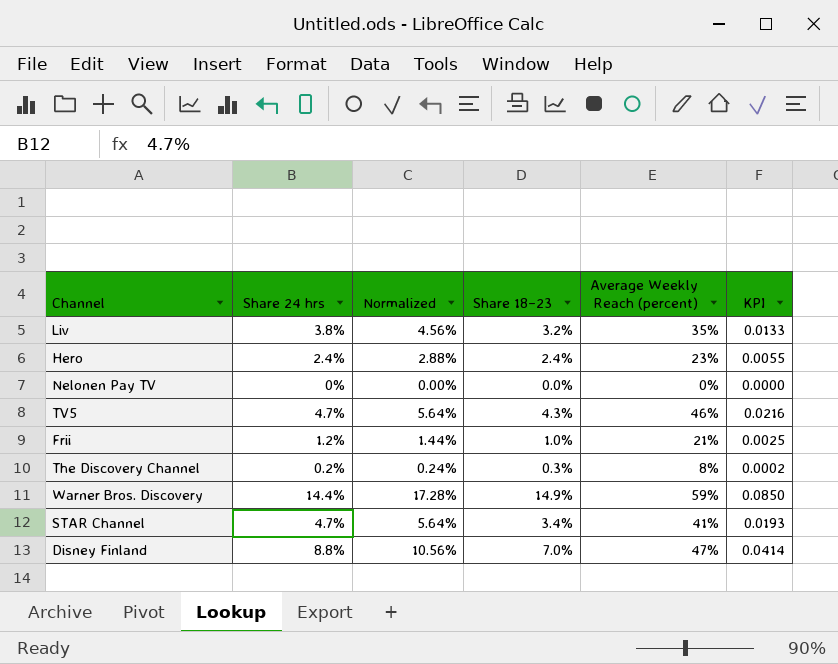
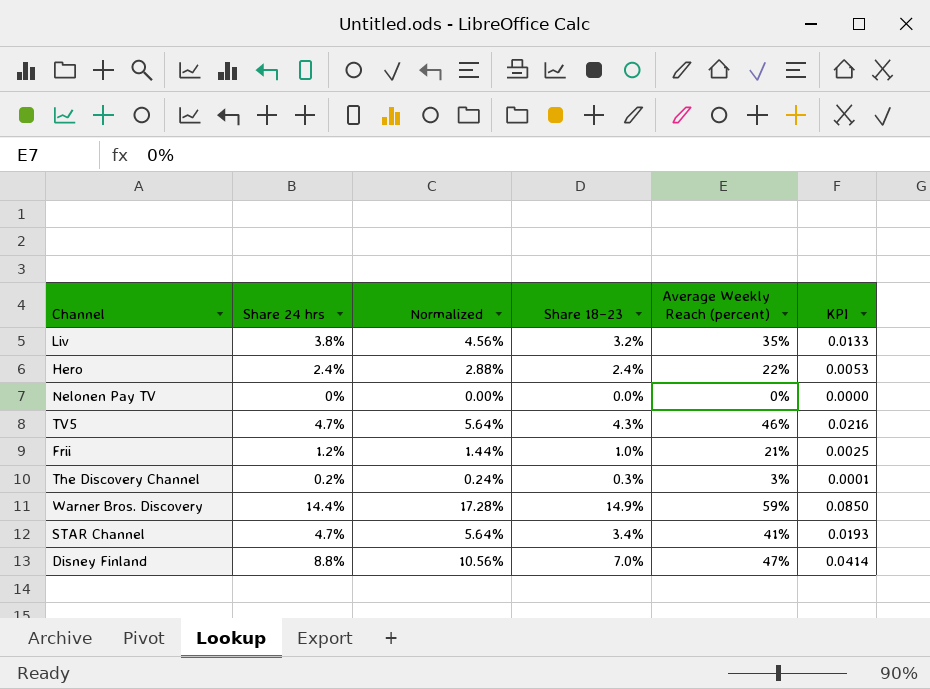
Hero | Average Weekly Reach (percent): 23% -> 22%
Hero | KPI: 0.0055 -> 0.0053
The Discovery Channel | Average Weekly Reach (percent): 8% -> 3%
The Discovery Channel | KPI: 0.0002 -> 0.0001

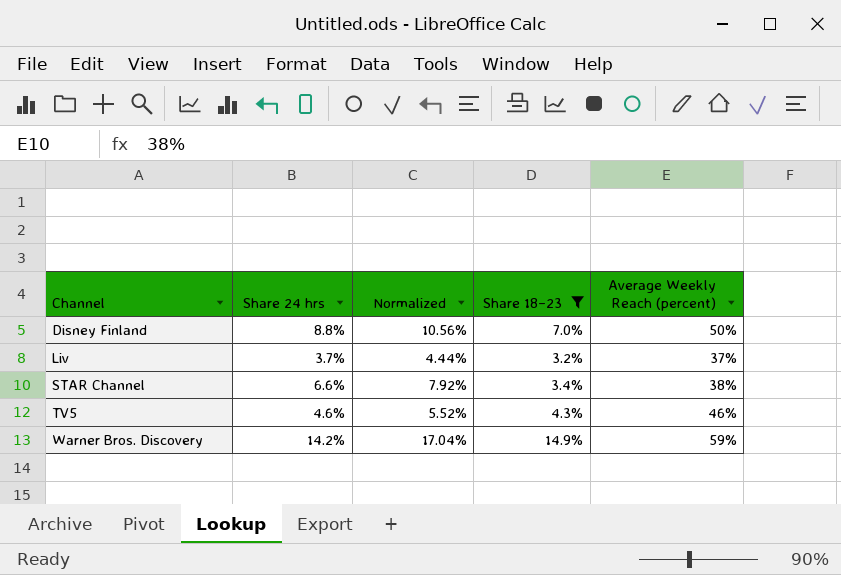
filter: none -> Share 18–23 >= 3.2%
row order: none -> Channel ascending
column KPI | formula: [Share 24 hrs] * [Average Weekly Reach (percent)] -> none
Disney Finland | Average Weekly Reach (percent): 47% -> 50%
Liv | Share 24 hrs: 3.8% -> 3.7%
Liv | Normalized: 4.56% -> 4.44%
Liv | Average Weekly Reach (percent): 35% -> 37%
STAR Channel | Share 24 hrs: 4.7% -> 6.6%
STAR Channel | Normalized: 5.64% -> 7.92%
STAR Channel | Average Weekly Reach (percent): 41% -> 38%
TV5 | Share 24 hrs: 4.7% -> 4.6%
TV5 | Normalized: 5.64% -> 5.52%
Warner Bros. Discovery | Share 24 hrs: 14.4% -> 14.2%
Warner Bros. Discovery | Normalized: 17.28% -> 17.04%

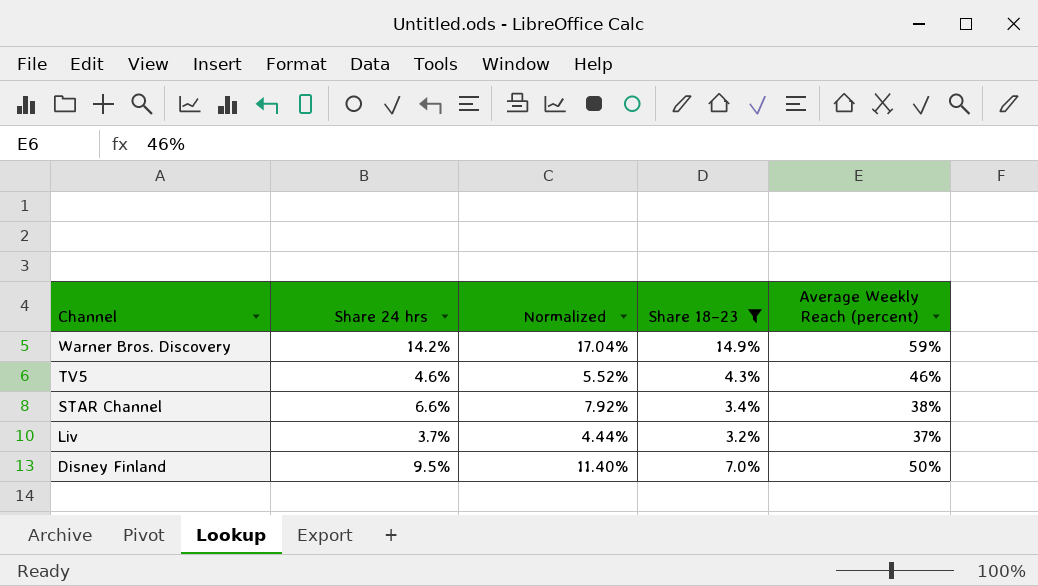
row order: Channel ascending -> Channel descending
Disney Finland | Share 24 hrs: 8.8% -> 9.5%
Disney Finland | Normalized: 10.56% -> 11.40%

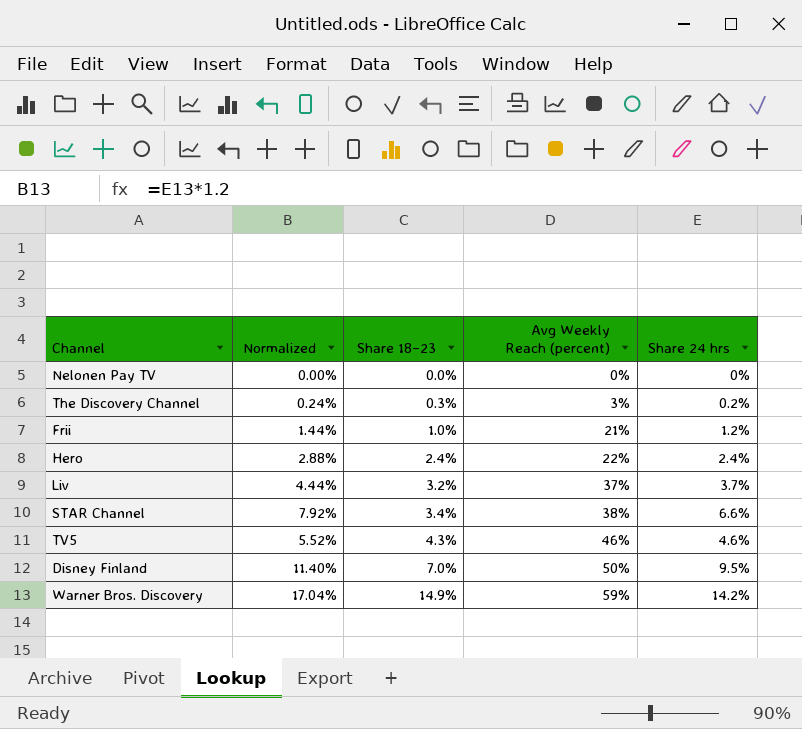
filter: Share 18–23 >= 3.2% -> none
row order: Channel descending -> Share 18–23 ascending
column name: Average Weekly Reach (percent) -> Avg Weekly Reach (percent)
column Share 24 hrs | position: 2 -> 5

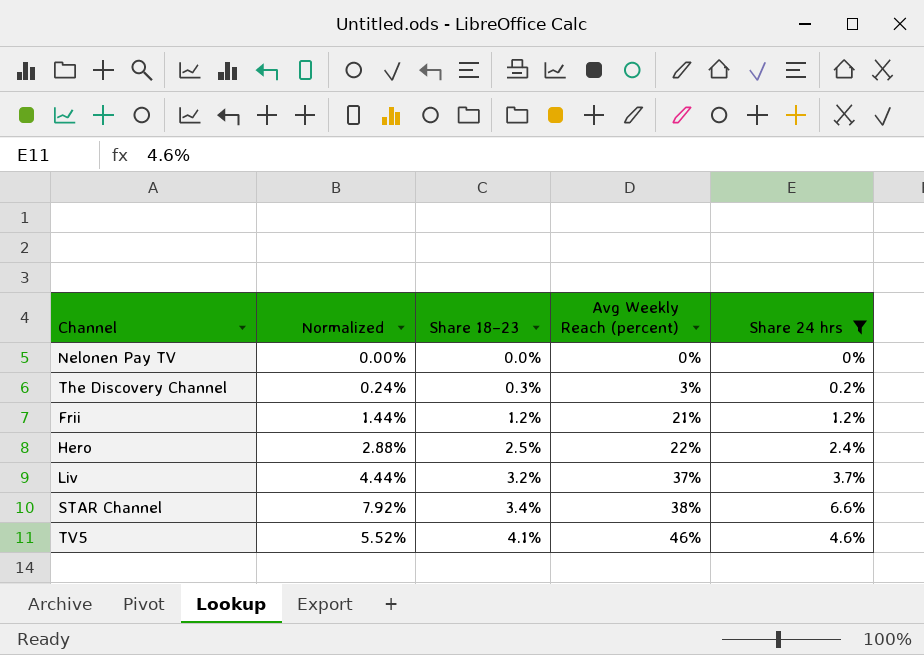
filter: none -> Share 24 hrs <= 6.6%
Frii | Share 18–23: 1.0% -> 1.2%
Hero | Share 18–23: 2.4% -> 2.5%
TV5 | Share 18–23: 4.3% -> 4.1%

